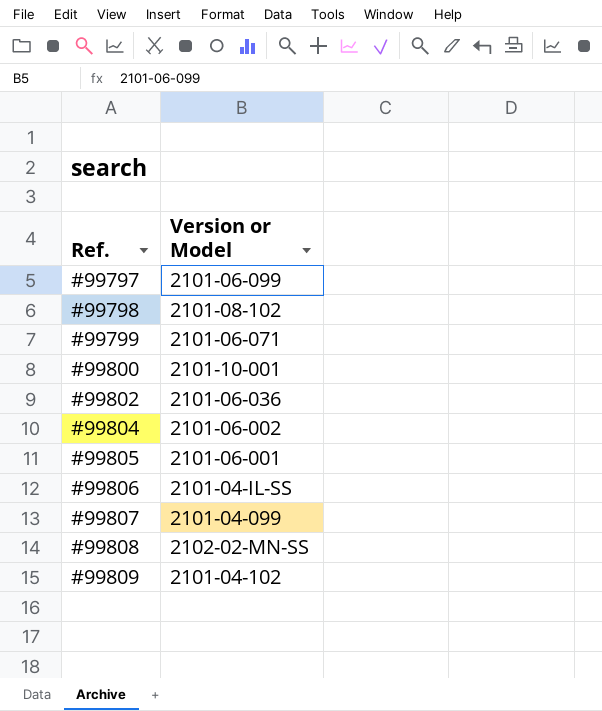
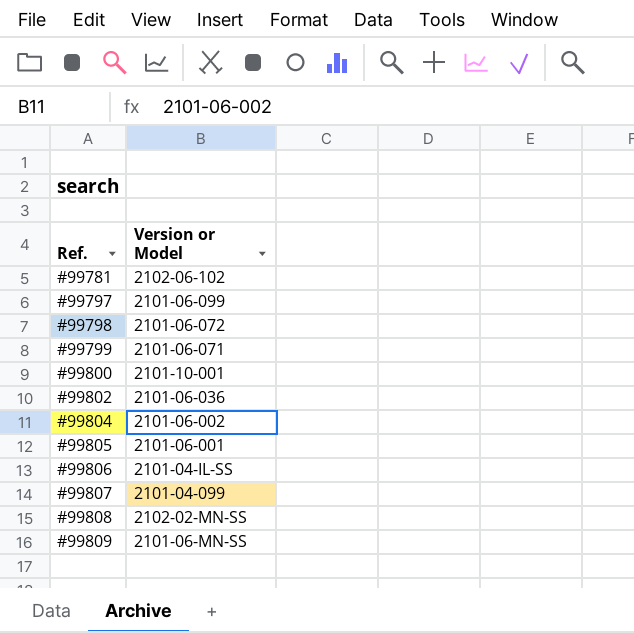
row #99781: none -> 2102-06-102
#99798 | Version or Model: 2101-08-102 -> 2101-06-072
#99809 | Version or Model: 2101-04-102 -> 2101-06-MN-SS

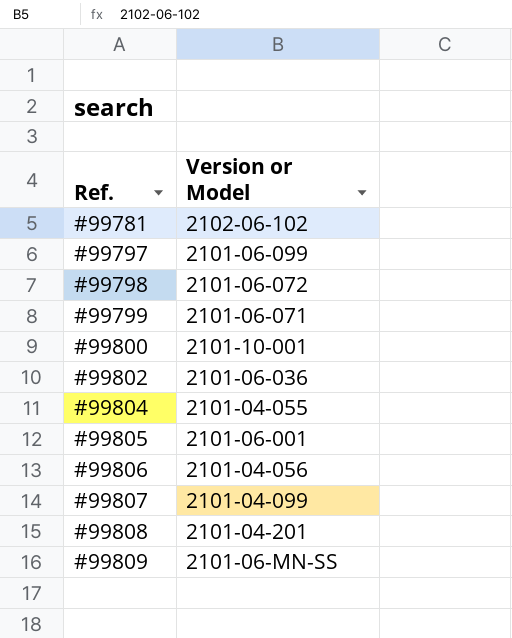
#99804 | Version or Model: 2101-06-002 -> 2101-04-055
#99806 | Version or Model: 2101-04-IL-SS -> 2101-04-056
#99808 | Version or Model: 2102-02-MN-SS -> 2101-04-201

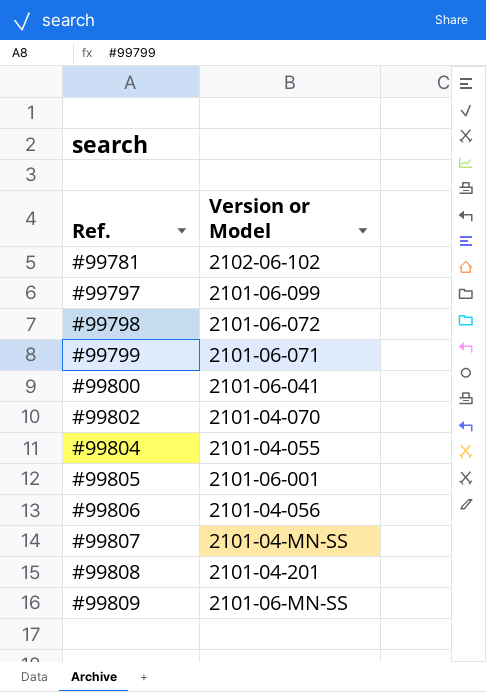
#99800 | Version or Model: 2101-10-001 -> 2101-06-041
#99802 | Version or Model: 2101-06-036 -> 2101-04-070
#99807 | Version or Model: 2101-04-099 -> 2101-04-MN-SS

